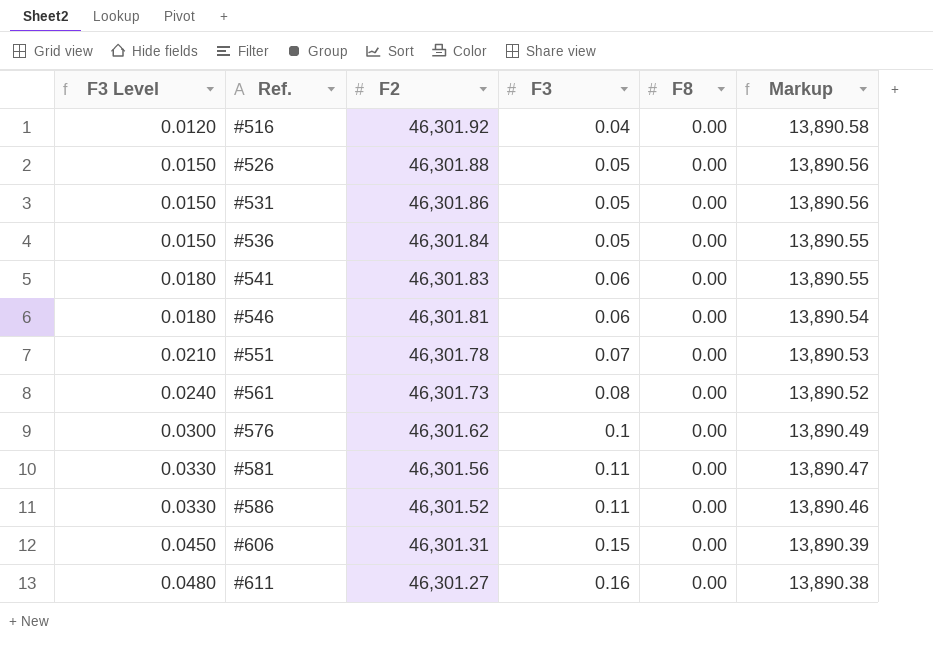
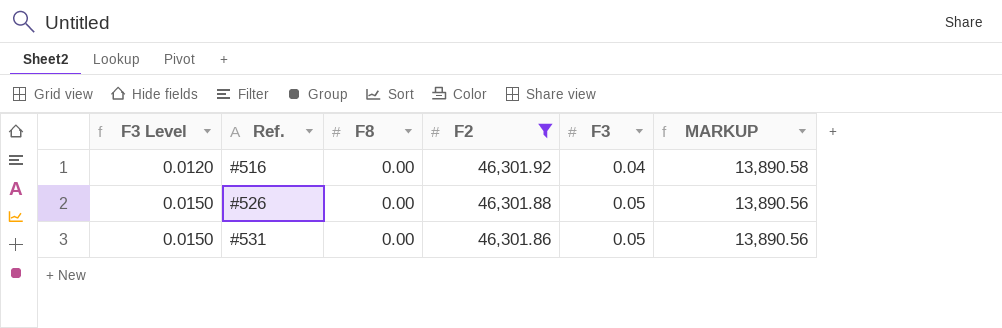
filter: none -> F2 >= 46,301.86
column F8 | position: 5 -> 3
column name: Markup -> MARKUP

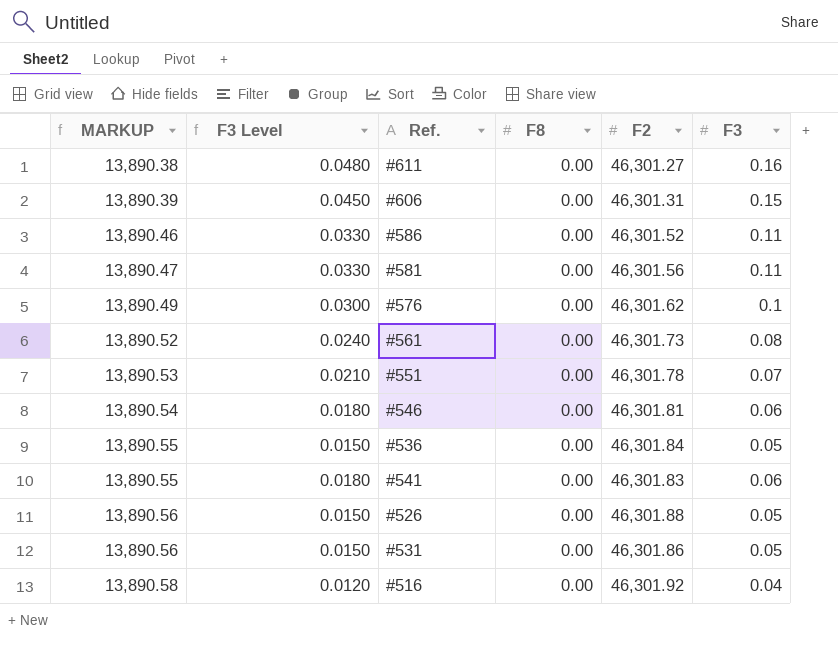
filter: F2 >= 46,301.86 -> none
row order: F3 Level ascending -> MARKUP ascending
column MARKUP | position: 6 -> 1

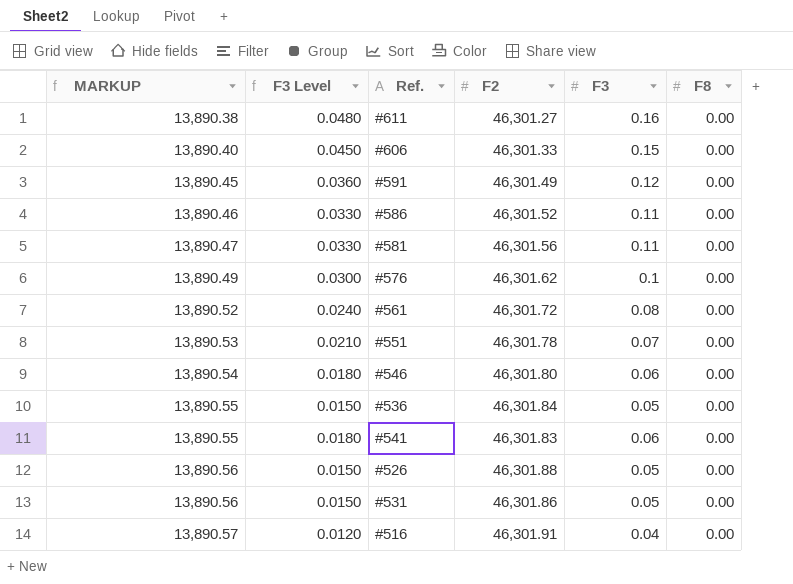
column F8 | position: 4 -> 6
#606 | MARKUP: 13,890.39 -> 13,890.40
#606 | F2: 46,301.31 -> 46,301.33
row #591: none -> 13,890.45 | 0.0360 | 46,301.49 | 0.12 | 0.00
#561 | F2: 46,301.73 -> 46,301.72
#546 | F2: 46,301.81 -> 46,301.80
#516 | MARKUP: 13,890.58 -> 13,890.57
#516 | F2: 46,301.92 -> 46,301.91

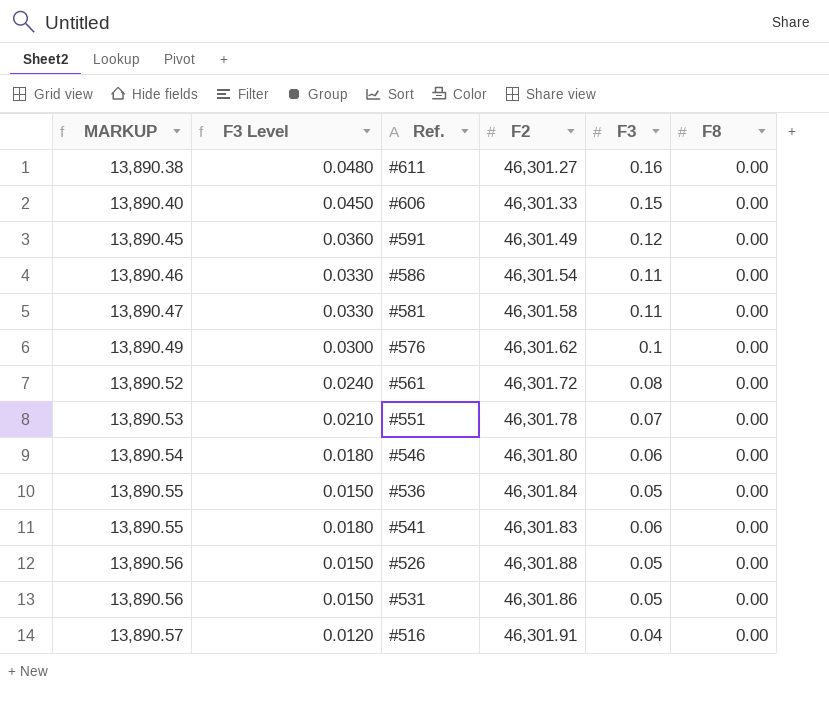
#586 | F2: 46,301.52 -> 46,301.54
#581 | F2: 46,301.56 -> 46,301.58

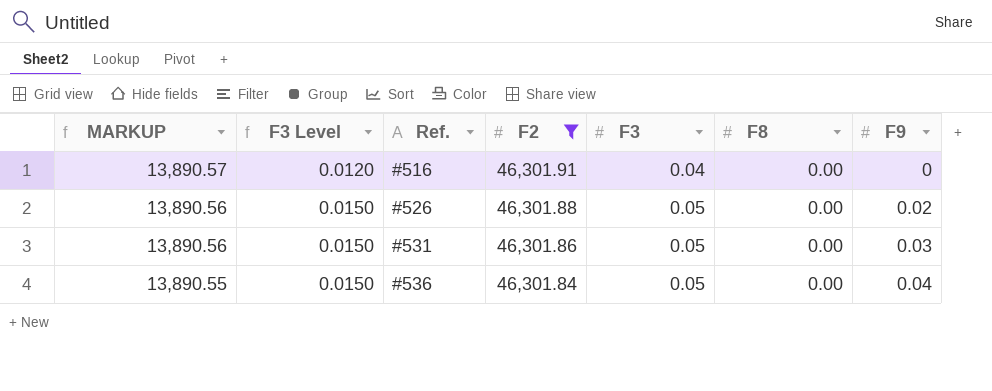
filter: none -> F2 >= 46,301.84
row order: MARKUP ascending -> MARKUP descending
column F9 | position: none -> 7

